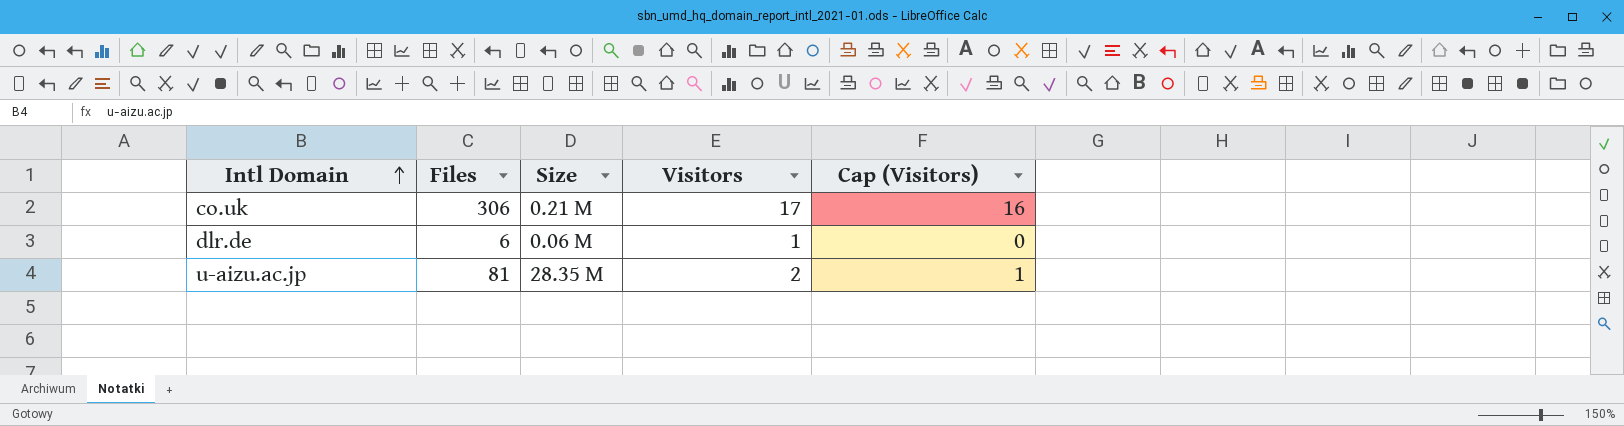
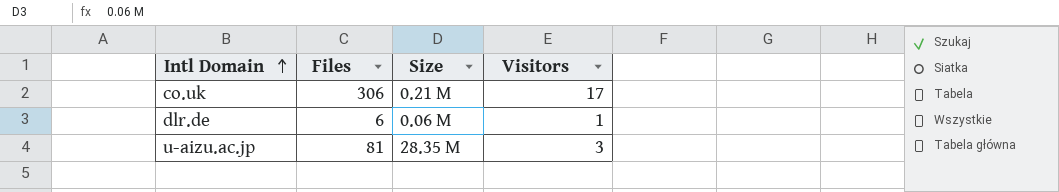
column Cap (Visitors) | formula: [Visitors] - 1 -> none
u-aizu.ac.jp | Visitors: 2 -> 3

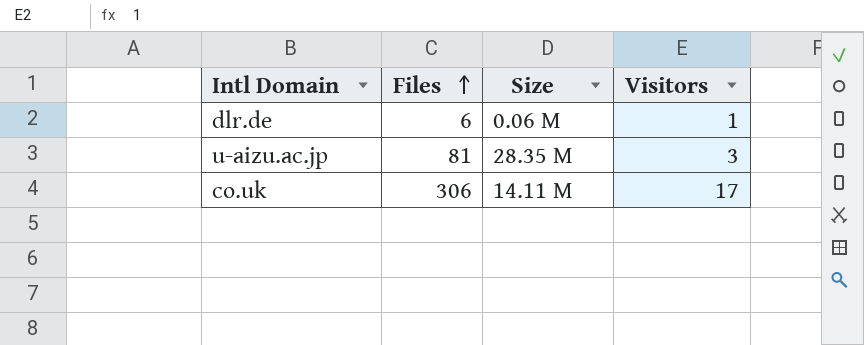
row order: Intl Domain ascending -> Files ascending
co.uk | Size: 0.21 M -> 14.11 M

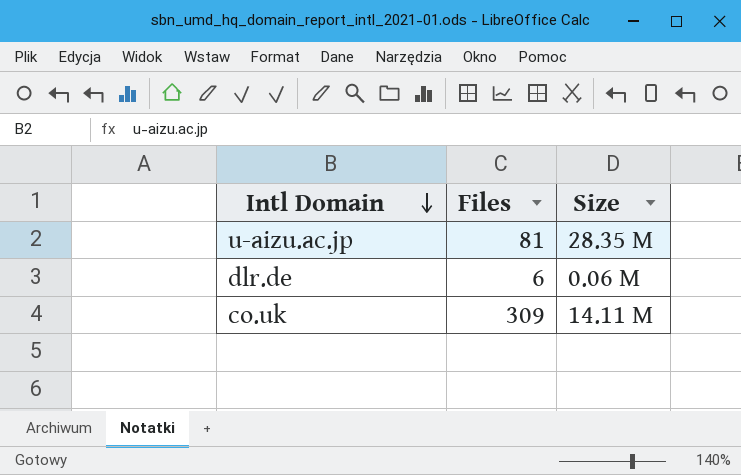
row order: Files ascending -> Intl Domain descending
column Visitors | position: 4 -> none
co.uk | Files: 306 -> 309

